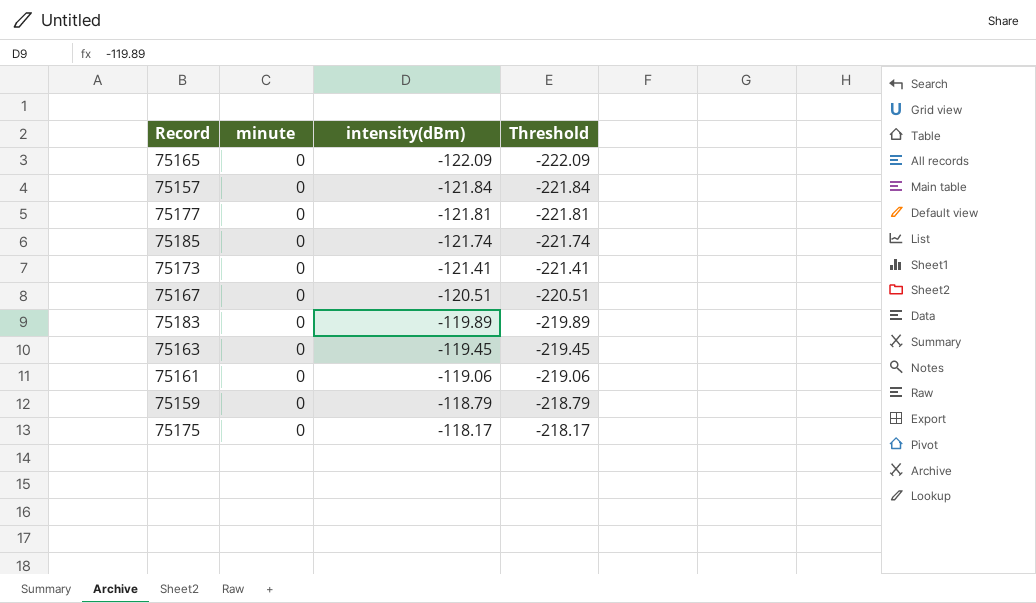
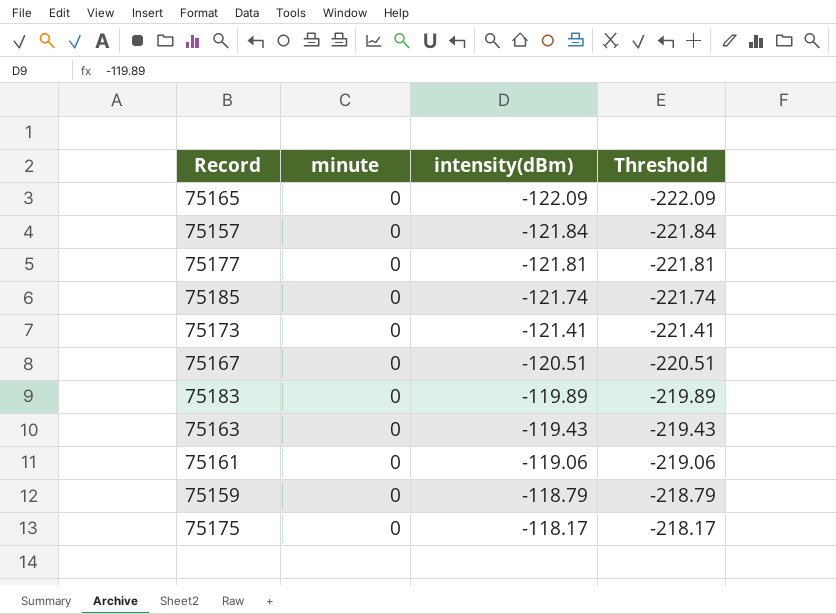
75163 | intensity(dBm): -119.45 -> -119.43
75163 | Threshold: -219.45 -> -219.43

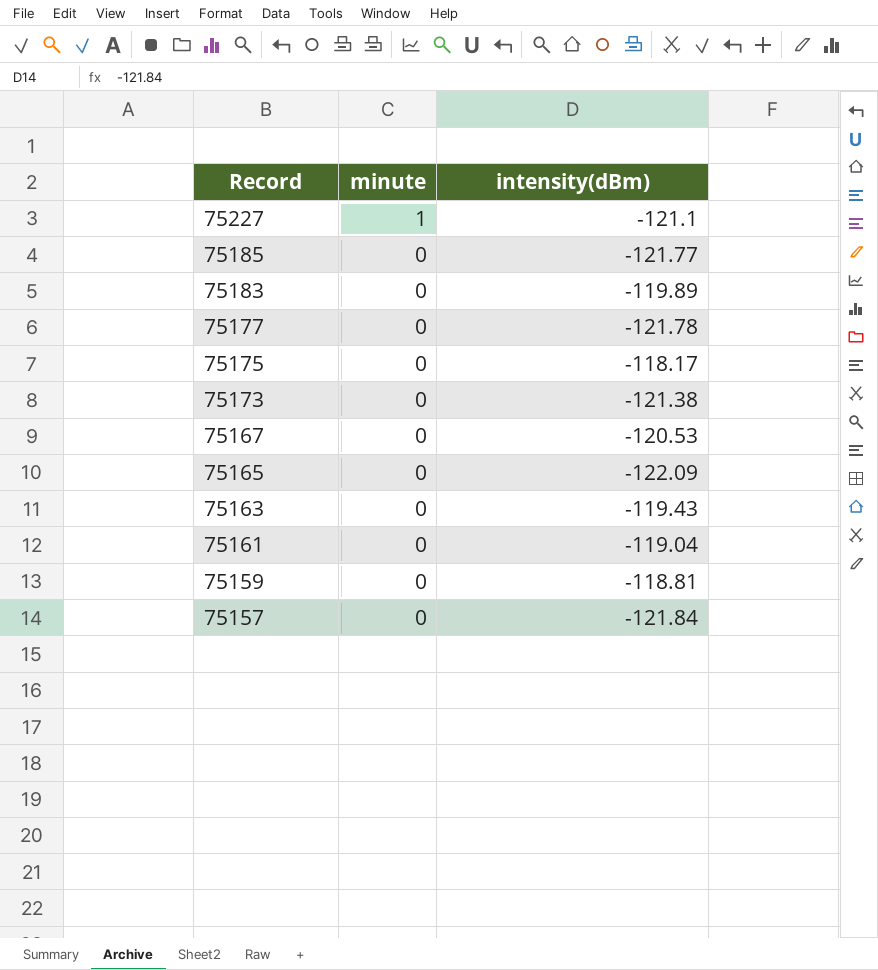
row order: intensity(dBm) ascending -> Record descending
column Threshold | formula: [intensity(dBm)] - 100 -> none
row 75227: none -> 1 | -121.1
75185 | intensity(dBm): -121.74 -> -121.77
75177 | intensity(dBm): -121.81 -> -121.78
75173 | intensity(dBm): -121.41 -> -121.38
75167 | intensity(dBm): -120.51 -> -120.53
75161 | intensity(dBm): -119.06 -> -119.04
75159 | intensity(dBm): -118.79 -> -118.81

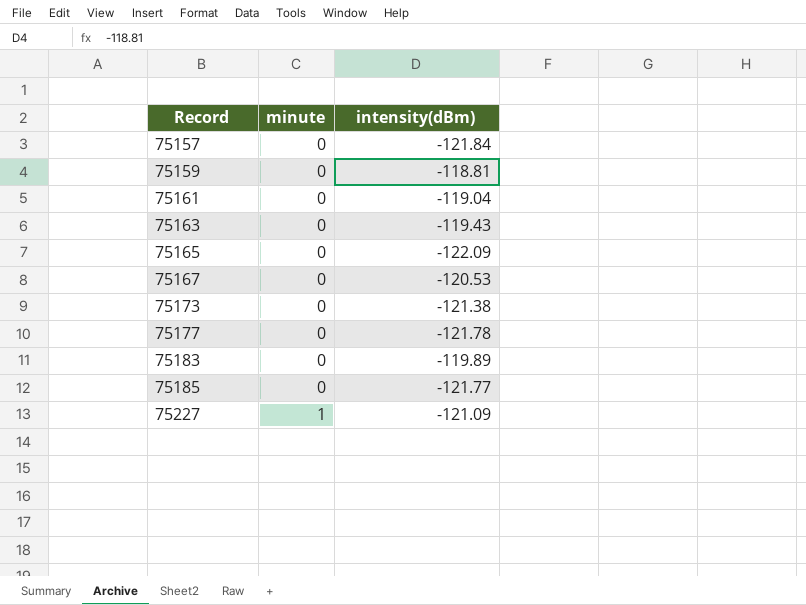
row order: Record descending -> Record ascending
row 75175: 0 | -118.17 -> none
75227 | intensity(dBm): -121.1 -> -121.09

